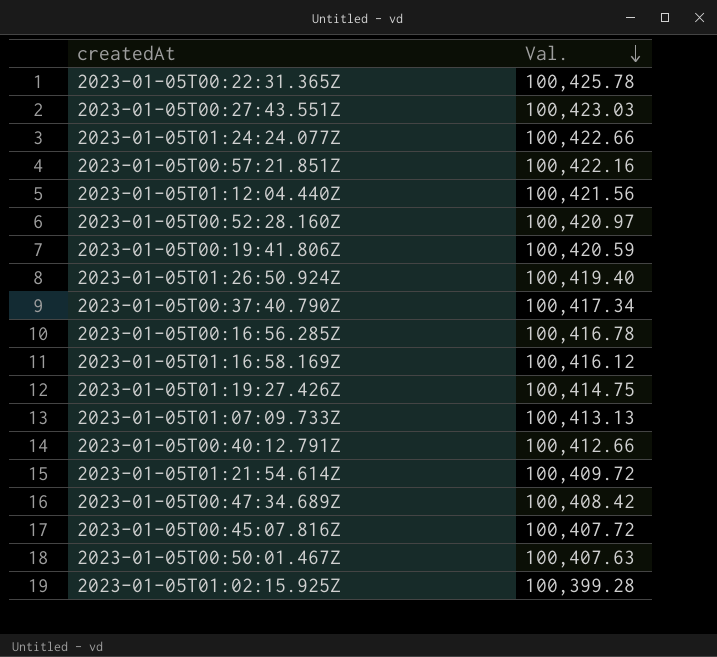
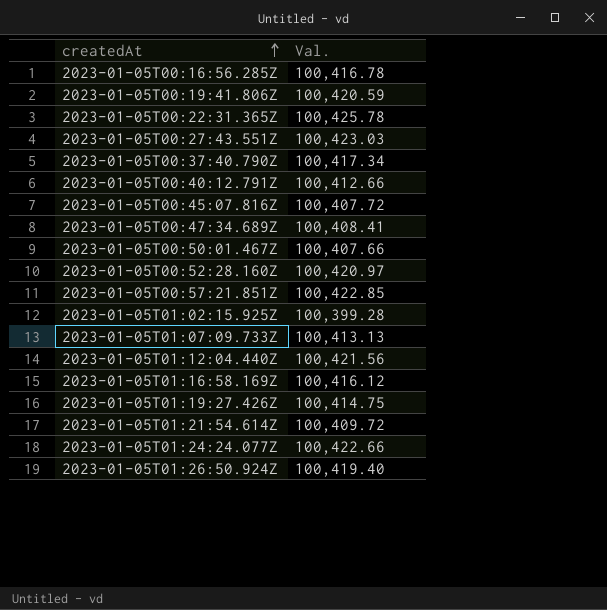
row order: Val. descending -> createdAt ascending
2023-01-05T00:47:34.689Z | Val.: 100,408.42 -> 100,408.41
2023-01-05T00:50:01.467Z | Val.: 100,407.63 -> 100,407.66
2023-01-05T00:57:21.851Z | Val.: 100,422.16 -> 100,422.85

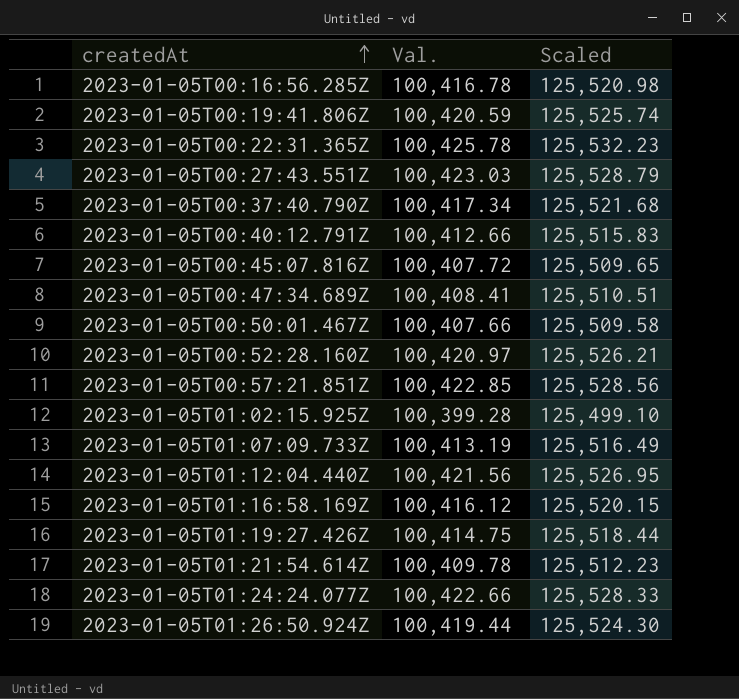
column Scaled | formula: none -> [Val.] * 1.25
2023-01-05T01:07:09.733Z | Val.: 100,413.13 -> 100,413.19
2023-01-05T01:21:54.614Z | Val.: 100,409.72 -> 100,409.78
2023-01-05T01:26:50.924Z | Val.: 100,419.40 -> 100,419.44

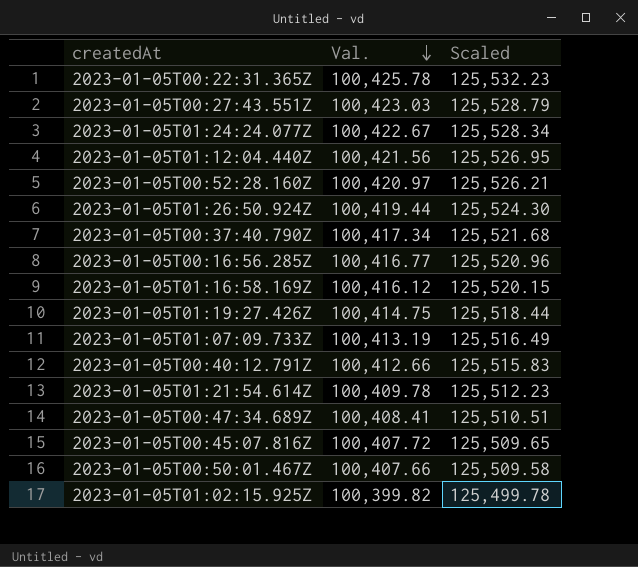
row order: createdAt ascending -> Val. descending
row 2023-01-05T00:19:41.806Z: 100,420.59 | 125,525.74 -> none
row 2023-01-05T00:57:21.851Z: 100,422.85 | 125,528.56 -> none
2023-01-05T01:24:24.077Z | Val.: 100,422.66 -> 100,422.67
2023-01-05T01:24:24.077Z | Scaled: 125,528.33 -> 125,528.34
2023-01-05T00:16:56.285Z | Val.: 100,416.78 -> 100,416.77
2023-01-05T00:16:56.285Z | Scaled: 125,520.98 -> 125,520.96
2023-01-05T01:02:15.925Z | Val.: 100,399.28 -> 100,399.82
2023-01-05T01:02:15.925Z | Scaled: 125,499.10 -> 125,499.78

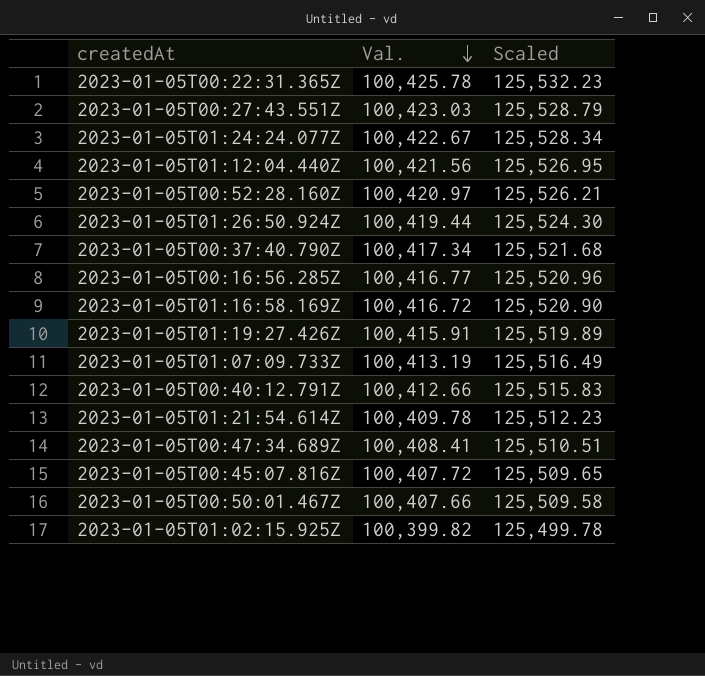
2023-01-05T01:16:58.169Z | Val.: 100,416.12 -> 100,416.72
2023-01-05T01:16:58.169Z | Scaled: 125,520.15 -> 125,520.90
2023-01-05T01:19:27.426Z | Val.: 100,414.75 -> 100,415.91
2023-01-05T01:19:27.426Z | Scaled: 125,518.44 -> 125,519.89

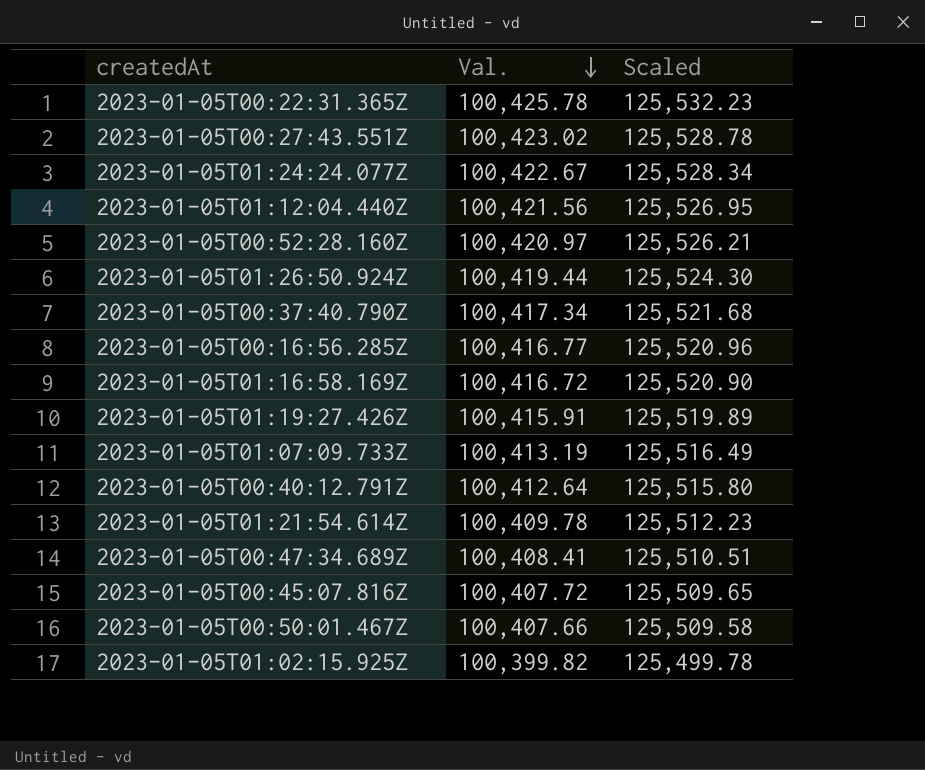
2023-01-05T00:27:43.551Z | Val.: 100,423.03 -> 100,423.02
2023-01-05T00:27:43.551Z | Scaled: 125,528.79 -> 125,528.78
2023-01-05T00:40:12.791Z | Val.: 100,412.66 -> 100,412.64
2023-01-05T00:40:12.791Z | Scaled: 125,515.83 -> 125,515.80

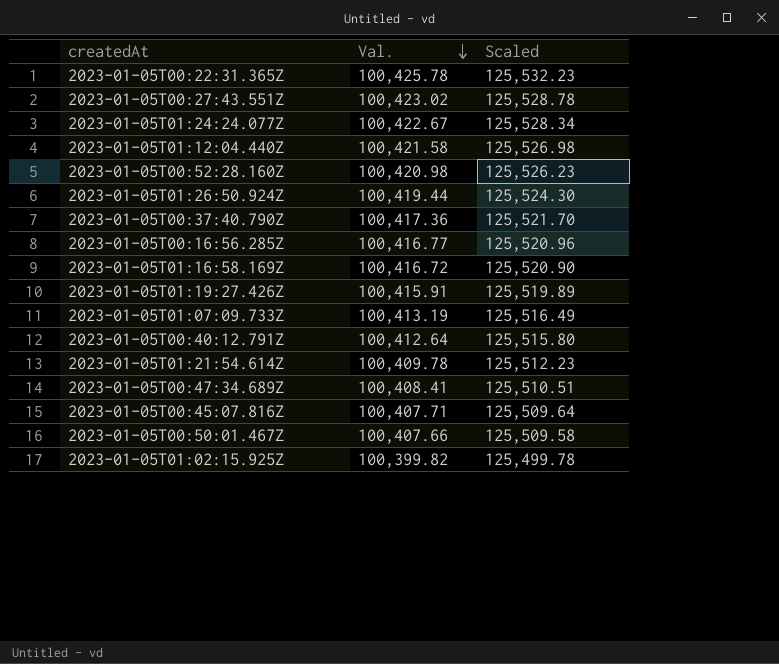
2023-01-05T01:12:04.440Z | Val.: 100,421.56 -> 100,421.58
2023-01-05T01:12:04.440Z | Scaled: 125,526.95 -> 125,526.98
2023-01-05T00:52:28.160Z | Val.: 100,420.97 -> 100,420.98
2023-01-05T00:52:28.160Z | Scaled: 125,526.21 -> 125,526.23
2023-01-05T00:37:40.790Z | Val.: 100,417.34 -> 100,417.36
2023-01-05T00:37:40.790Z | Scaled: 125,521.68 -> 125,521.70
2023-01-05T00:45:07.816Z | Val.: 100,407.72 -> 100,407.71
2023-01-05T00:45:07.816Z | Scaled: 125,509.65 -> 125,509.64

